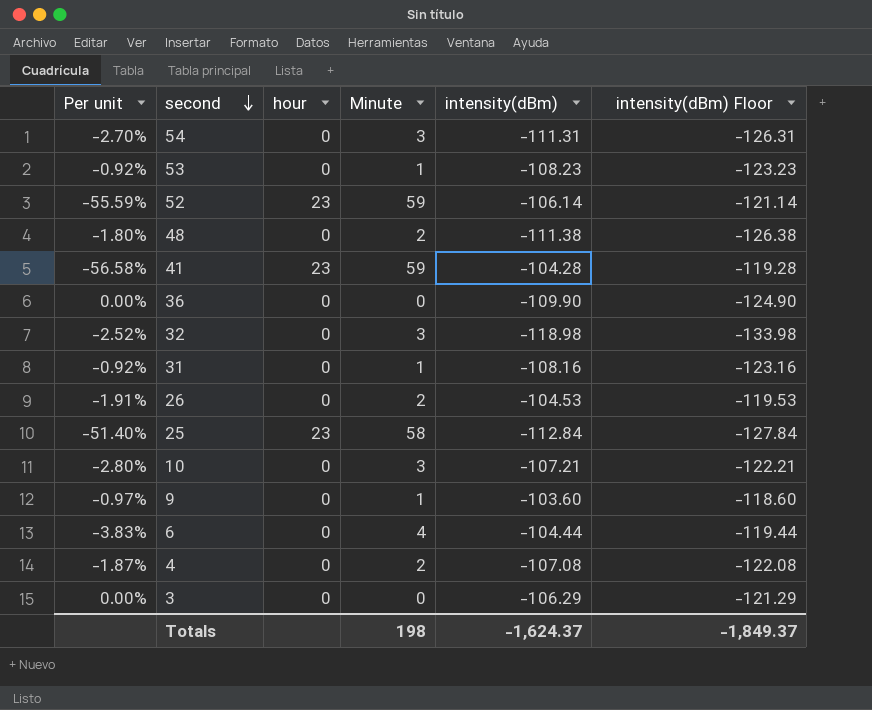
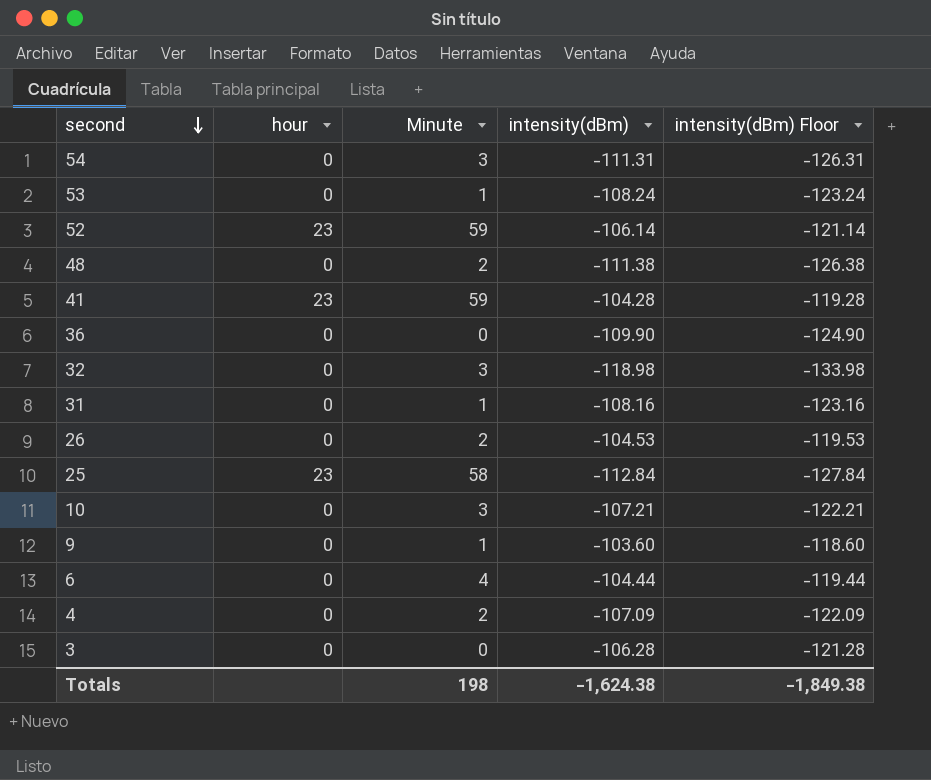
column Per unit | formula: [Minute] / [intensity(dBm)] -> none
53 | intensity(dBm): -108.23 -> -108.24
53 | intensity(dBm) Floor: -123.23 -> -123.24
4 | intensity(dBm): -107.08 -> -107.09
4 | intensity(dBm) Floor: -122.08 -> -122.09
3 | intensity(dBm): -106.29 -> -106.28
3 | intensity(dBm) Floor: -121.29 -> -121.28
Totals | intensity(dBm): -1,624.37 -> -1,624.38
Totals | intensity(dBm) Floor: -1,849.37 -> -1,849.38

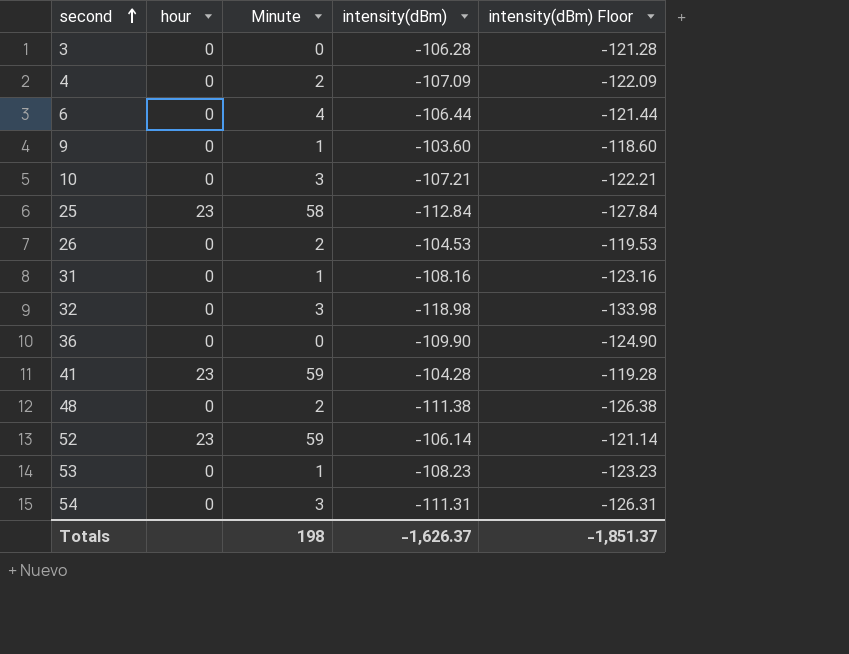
row order: second descending -> second ascending
6 | intensity(dBm): -104.44 -> -106.44
6 | intensity(dBm) Floor: -119.44 -> -121.44
53 | intensity(dBm): -108.24 -> -108.23
53 | intensity(dBm) Floor: -123.24 -> -123.23
Totals | intensity(dBm): -1,624.38 -> -1,626.37
Totals | intensity(dBm) Floor: -1,849.38 -> -1,851.37

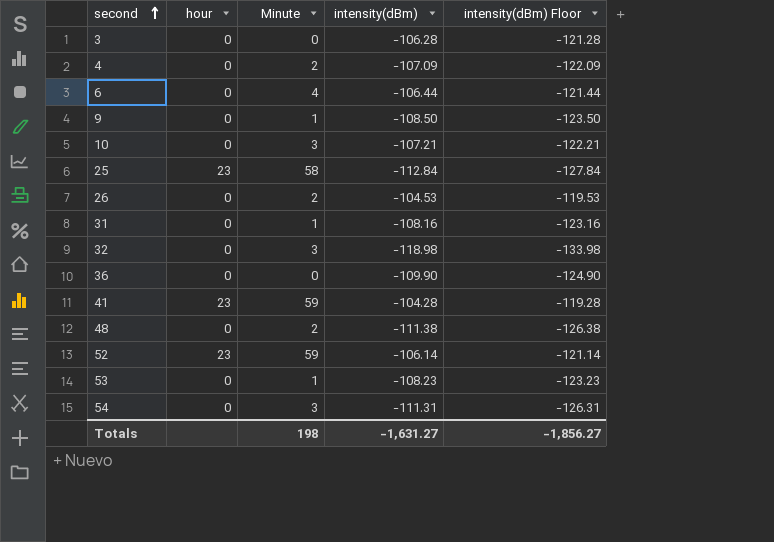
9 | intensity(dBm): -103.60 -> -108.50
9 | intensity(dBm) Floor: -118.60 -> -123.50
Totals | intensity(dBm): -1,626.37 -> -1,631.27
Totals | intensity(dBm) Floor: -1,851.37 -> -1,856.27

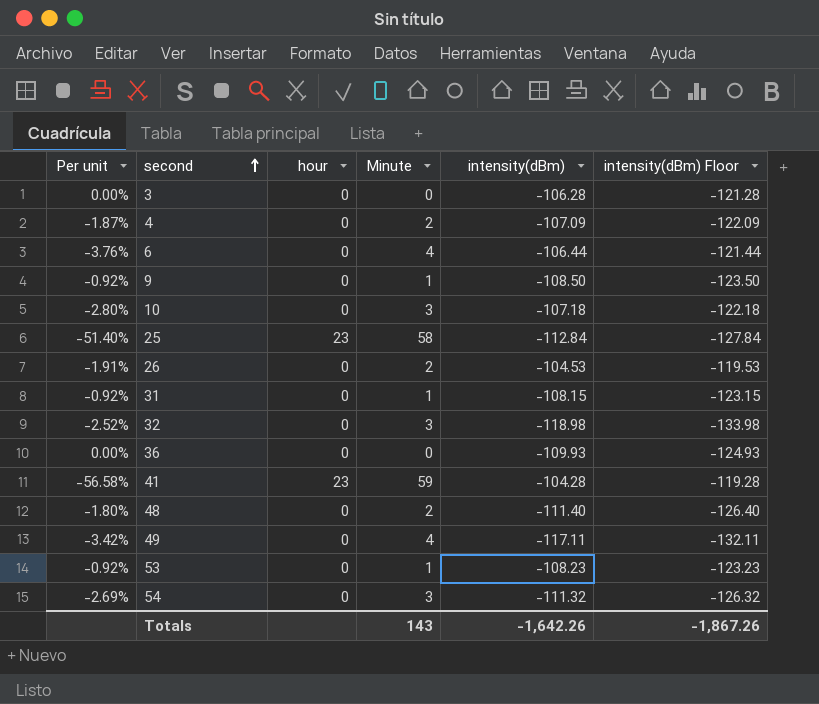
column Per unit | formula: none -> [Minute] / [intensity(dBm)]
row 52: 23 | 59 | -106.14 | -121.14 -> none
10 | intensity(dBm): -107.21 -> -107.18
10 | intensity(dBm) Floor: -122.21 -> -122.18
31 | intensity(dBm): -108.16 -> -108.15
31 | intensity(dBm) Floor: -123.16 -> -123.15
36 | intensity(dBm): -109.90 -> -109.93
36 | intensity(dBm) Floor: -124.90 -> -124.93
48 | intensity(dBm): -111.38 -> -111.40
48 | intensity(dBm) Floor: -126.38 -> -126.40
row 49: none -> -3.42% | 0 | 4 | -117.11 | -132.11
54 | intensity(dBm): -111.31 -> -111.32
54 | intensity(dBm) Floor: -126.31 -> -126.32
Totals | Minute: 198 -> 143
Totals | intensity(dBm): -1,631.27 -> -1,642.26
Totals | intensity(dBm) Floor: -1,856.27 -> -1,867.26

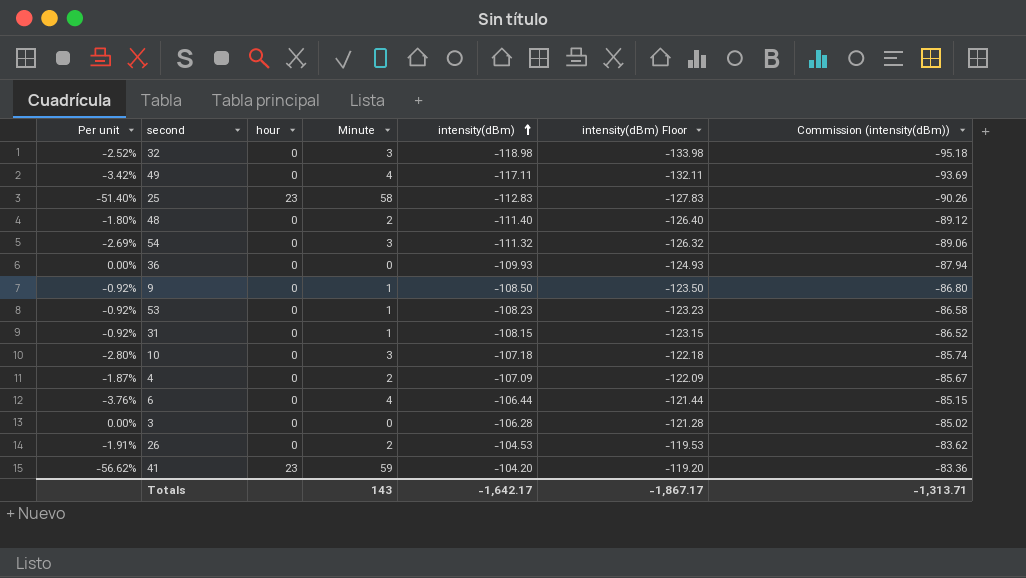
row order: second ascending -> intensity(dBm) ascending
column Commission (intensity(dBm)) | formula: none -> [intensity(dBm)] * 0.8
25 | intensity(dBm): -112.84 -> -112.83
25 | intensity(dBm) Floor: -127.84 -> -127.83
41 | Per unit: -56.58% -> -56.62%
41 | intensity(dBm): -104.28 -> -104.20
41 | intensity(dBm) Floor: -119.28 -> -119.20
Totals | intensity(dBm): -1,642.26 -> -1,642.17
Totals | intensity(dBm) Floor: -1,867.26 -> -1,867.17

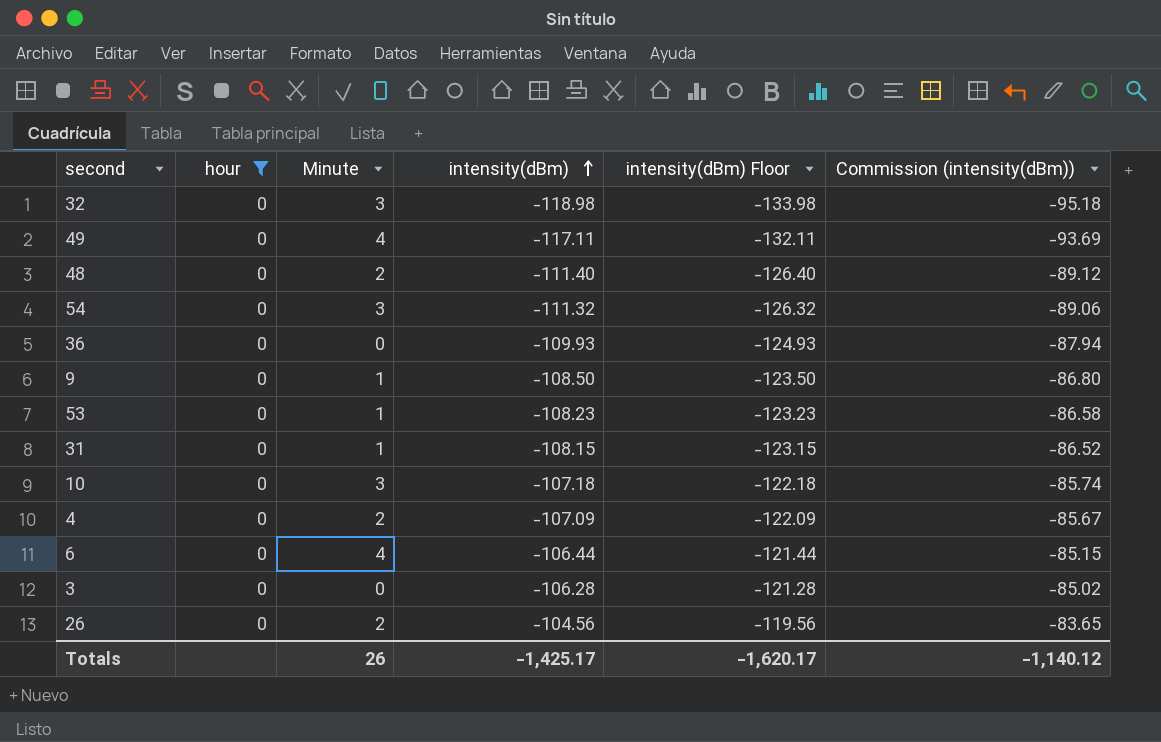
filter: none -> hour = 0
column Per unit | formula: [Minute] / [intensity(dBm)] -> none
26 | intensity(dBm): -104.53 -> -104.56
26 | intensity(dBm) Floor: -119.53 -> -119.56
26 | Commission (intensity(dBm)): -83.62 -> -83.65
Totals | Minute: 143 -> 26
Totals | intensity(dBm): -1,642.17 -> -1,425.17
Totals | intensity(dBm) Floor: -1,867.17 -> -1,620.17
Totals | Commission (intensity(dBm)): -1,313.71 -> -1,140.12

